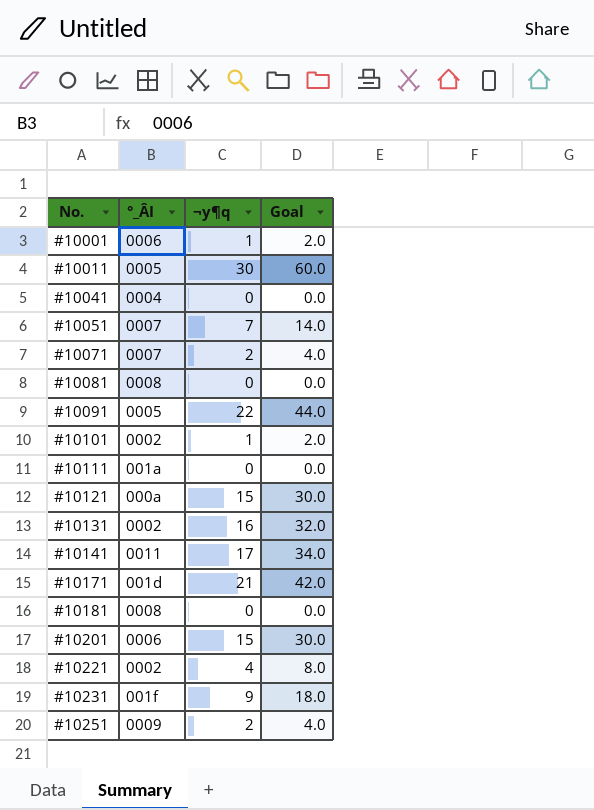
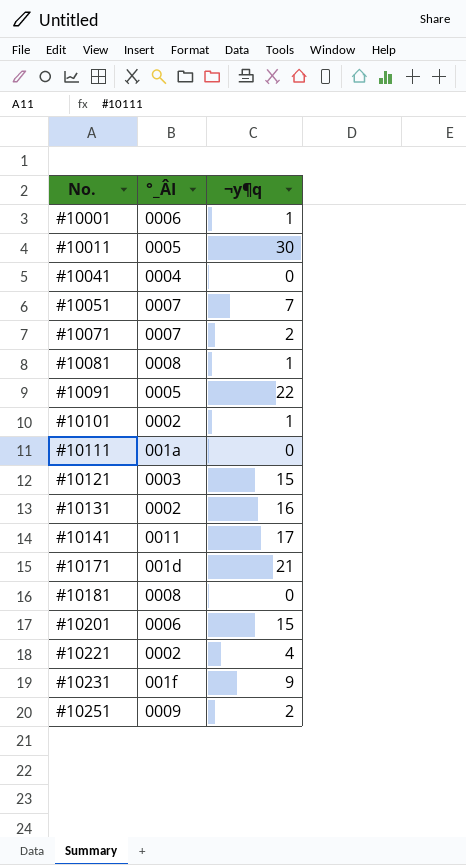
column Goal | formula: [¬y¶q] * 2 -> none
#10081 | ¬y¶q: 0 -> 1
#10121 | °_ÂI: 000a -> 0003

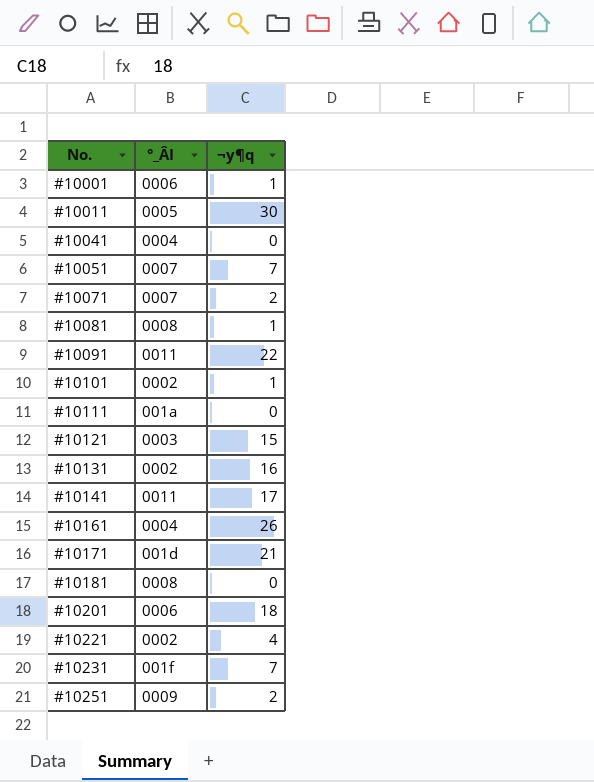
#10091 | °_ÂI: 0005 -> 0011
row #10161: none -> 0004 | 26
#10201 | ¬y¶q: 15 -> 18
#10231 | ¬y¶q: 9 -> 7

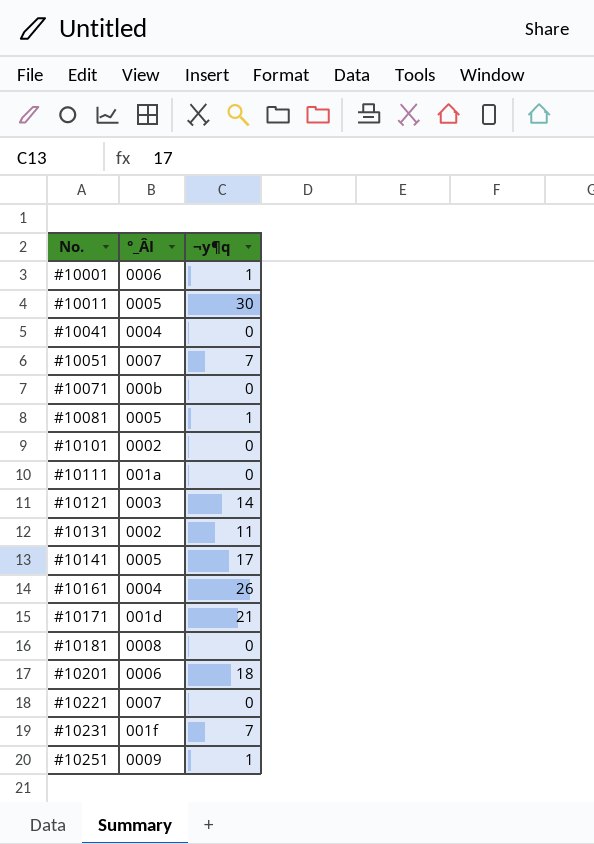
row #10091: 0011 | 22 -> none
#10071 | °_ÂI: 0007 -> 000b
#10071 | ¬y¶q: 2 -> 0
#10081 | °_ÂI: 0008 -> 0005
#10101 | ¬y¶q: 1 -> 0
#10121 | ¬y¶q: 15 -> 14
#10131 | ¬y¶q: 16 -> 11
#10141 | °_ÂI: 0011 -> 0005
#10221 | °_ÂI: 0002 -> 0007
#10221 | ¬y¶q: 4 -> 0
#10251 | ¬y¶q: 2 -> 1

